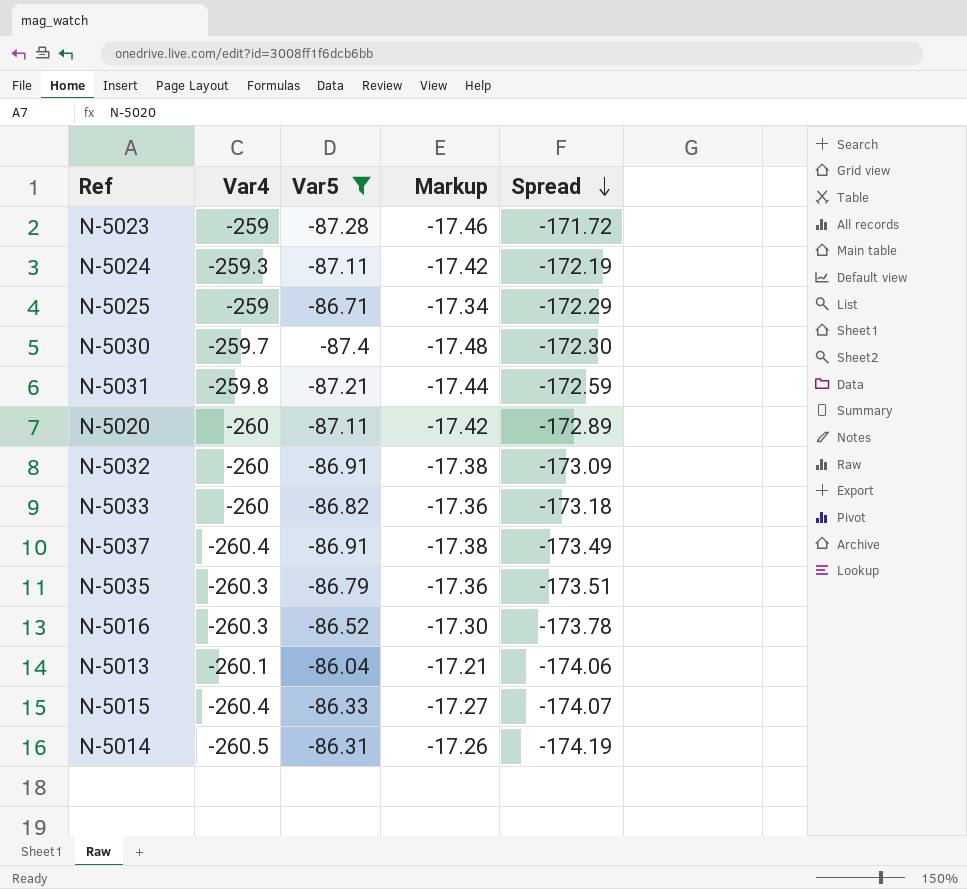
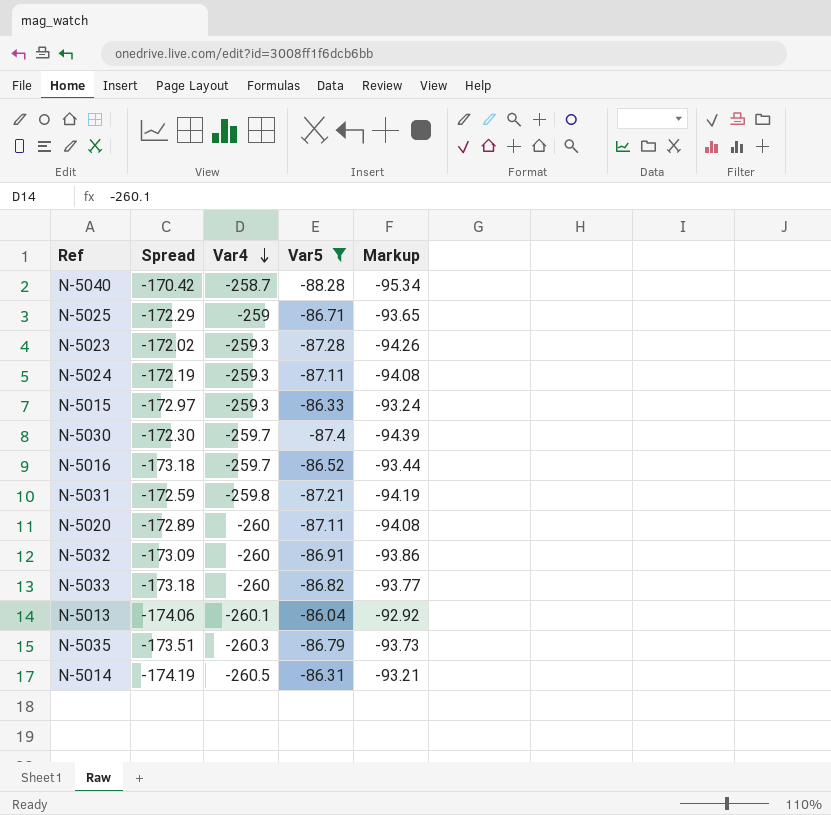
row order: Spread descending -> Var4 descending
column Spread | position: 5 -> 2
column Markup | formula: [Var5] * 0.2 -> [Var5] * 1.08
row N-5037: -260.4 | -86.91 | -17.38 | -173.49 -> none
row N-5040: none -> -170.42 | -258.7 | -88.28 | -95.34
N-5023 | Spread: -171.72 -> -172.02
N-5023 | Var4: -259 -> -259.3
N-5015 | Spread: -174.07 -> -172.97
N-5015 | Var4: -260.4 -> -259.3
N-5016 | Spread: -173.78 -> -173.18
N-5016 | Var4: -260.3 -> -259.7

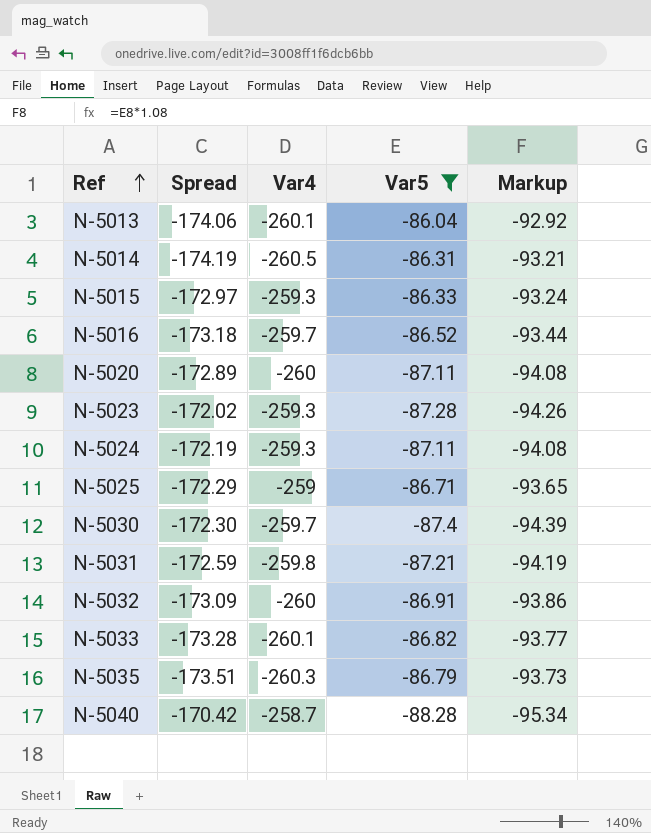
row order: Var4 descending -> Ref ascending
N-5033 | Spread: -173.18 -> -173.28
N-5033 | Var4: -260 -> -260.1

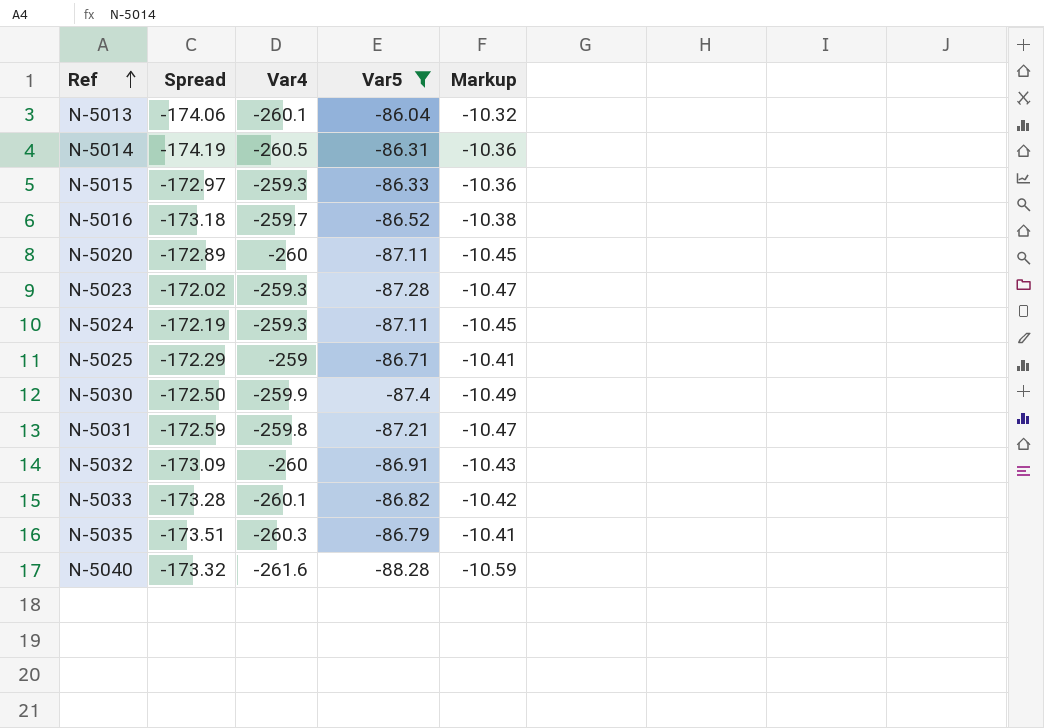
column Markup | formula: [Var5] * 1.08 -> [Var5] * 0.12
N-5030 | Spread: -172.30 -> -172.50
N-5030 | Var4: -259.7 -> -259.9
N-5040 | Spread: -170.42 -> -173.32
N-5040 | Var4: -258.7 -> -261.6

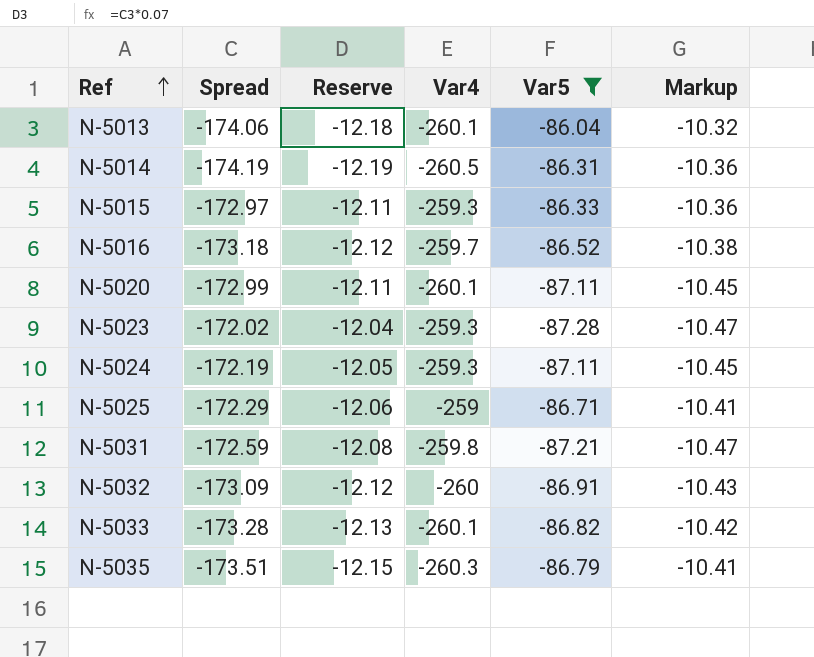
column Reserve | formula: none -> [Spread] * 0.07
row N-5030: -172.50 | -259.9 | -87.4 | -10.49 -> none
row N-5040: -173.32 | -261.6 | -88.28 | -10.59 -> none
N-5020 | Spread: -172.89 -> -172.99
N-5020 | Var4: -260 -> -260.1

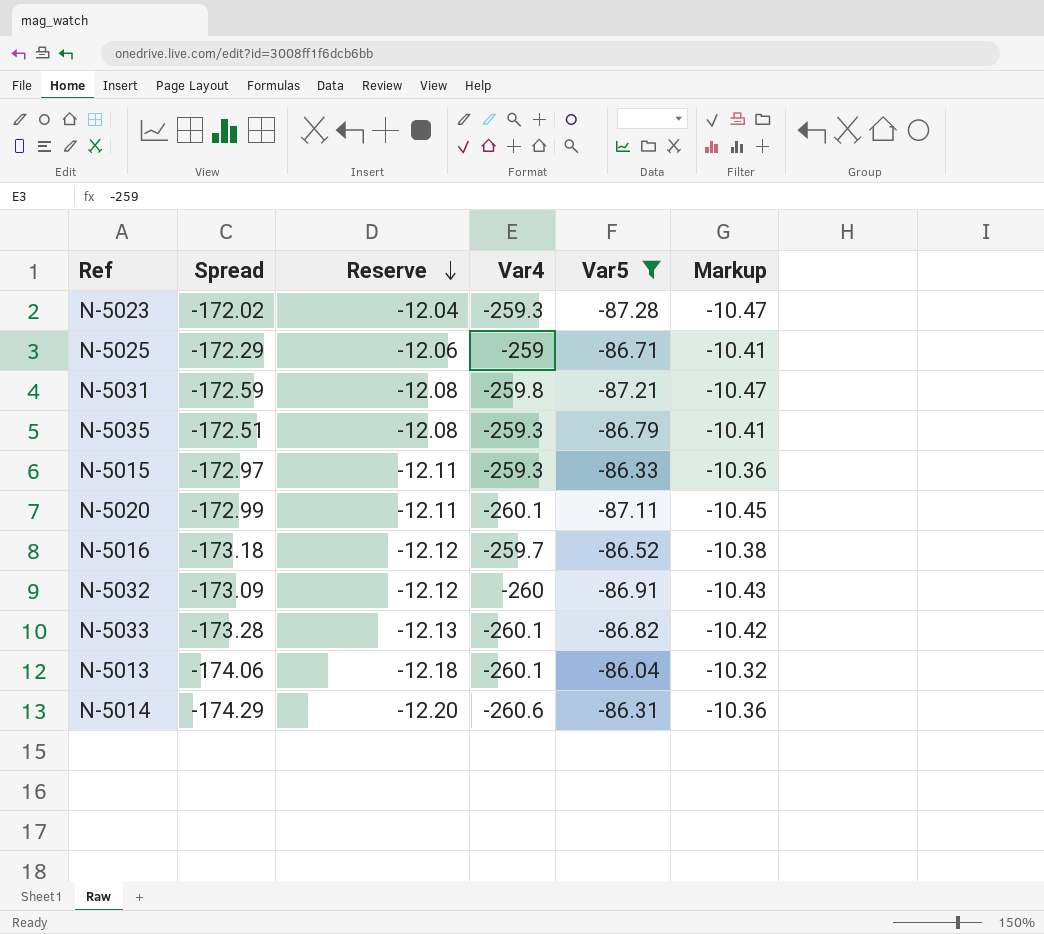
row order: Ref ascending -> Reserve descending
row N-5024: -172.19 | -12.05 | -259.3 | -87.11 | -10.45 -> none
N-5035 | Spread: -173.51 -> -172.51
N-5035 | Reserve: -12.15 -> -12.08
N-5035 | Var4: -260.3 -> -259.3
N-5014 | Spread: -174.19 -> -174.29
N-5014 | Reserve: -12.19 -> -12.20
N-5014 | Var4: -260.5 -> -260.6

